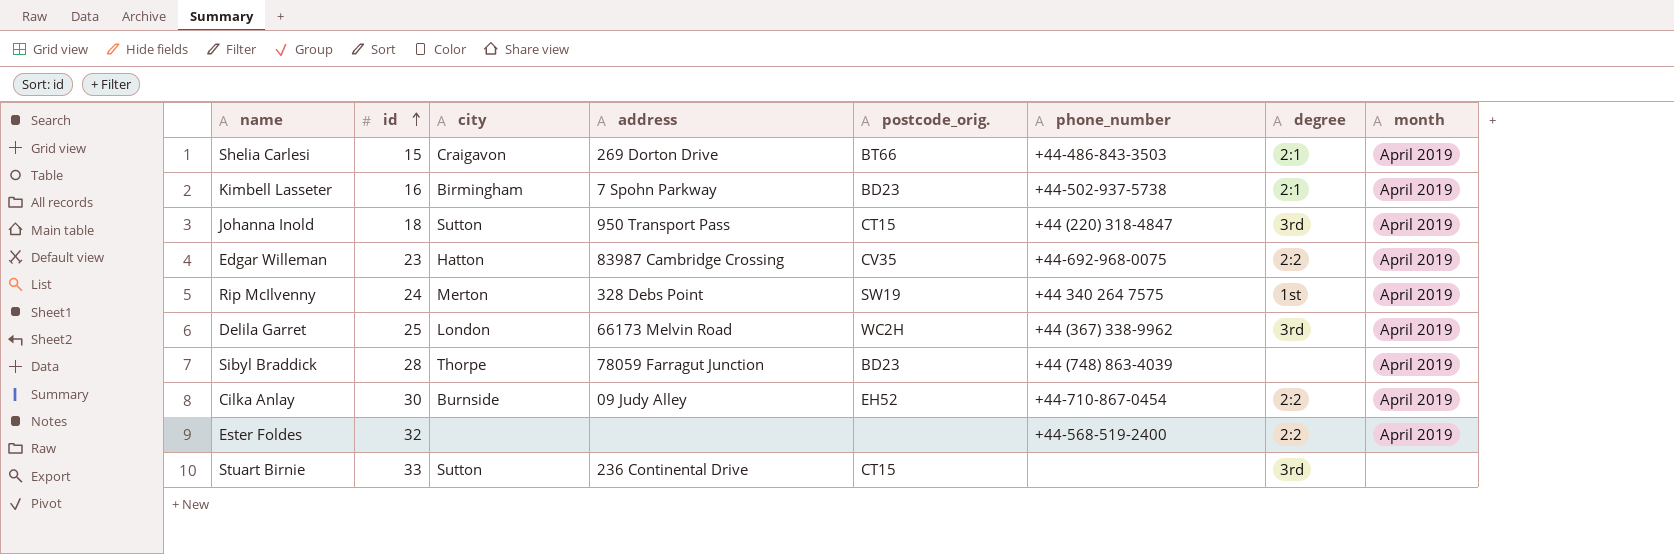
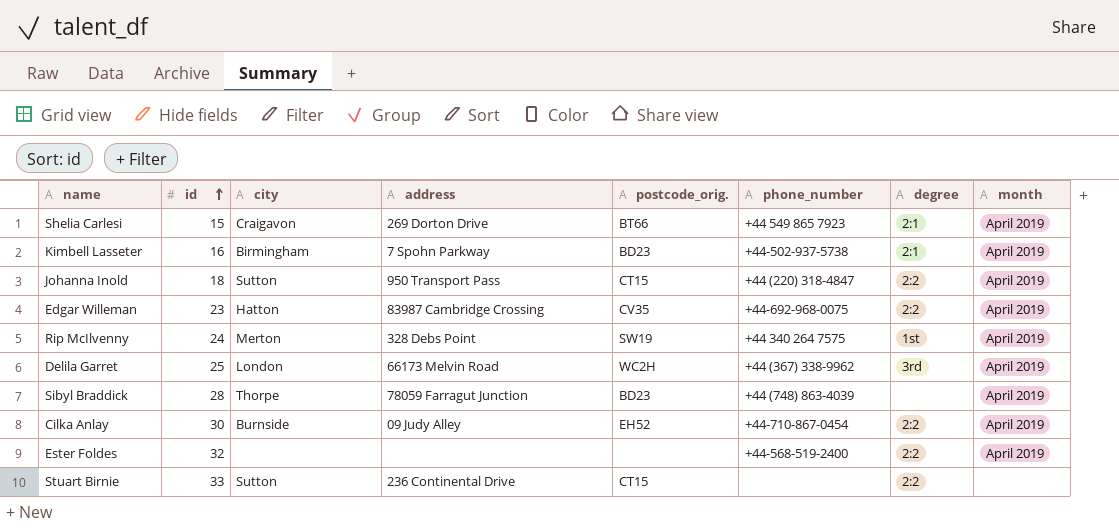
Shelia Carlesi | phone_number: +44-486-843-3503 -> +44 549 865 7923
Johanna Inold | degree: 3rd -> 2:2
Stuart Birnie | degree: 3rd -> 2:2

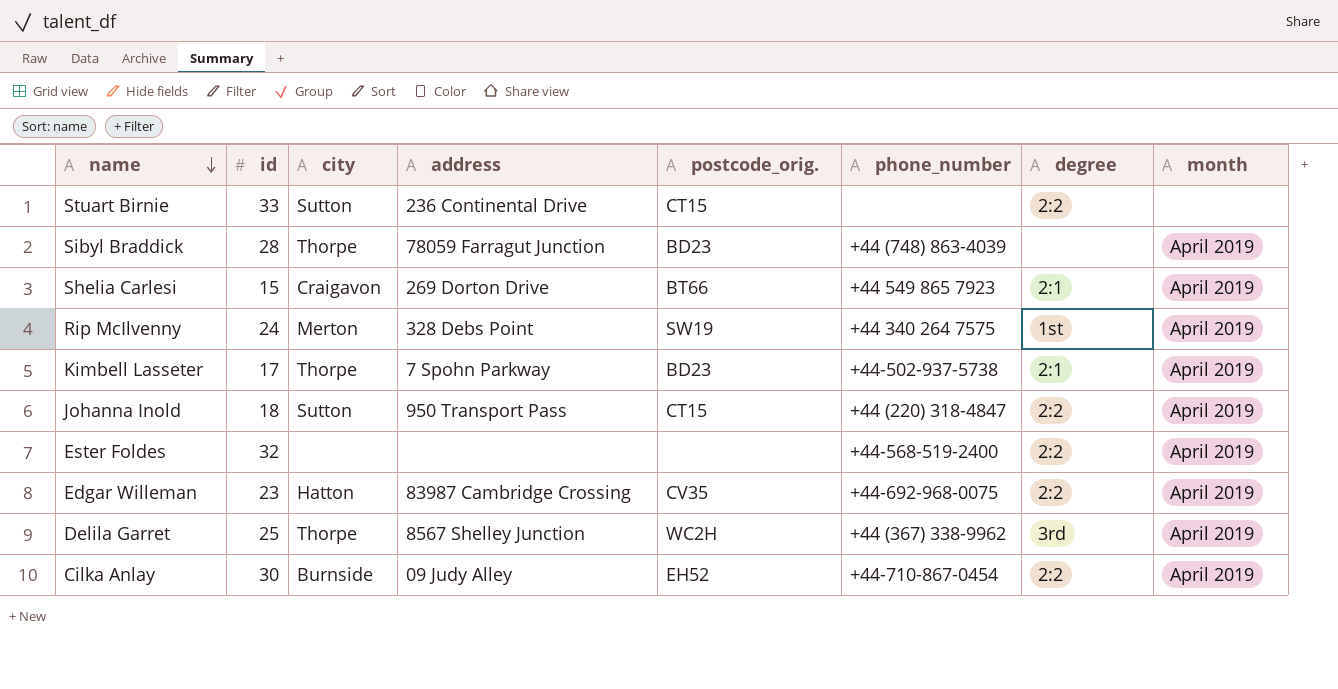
row order: id ascending -> name descending
Kimbell Lasseter | id: 16 -> 17
Kimbell Lasseter | city: Birmingham -> Thorpe
Delila Garret | city: London -> Thorpe
Delila Garret | address: 66173 Melvin Road -> 8567 Shelley Junction

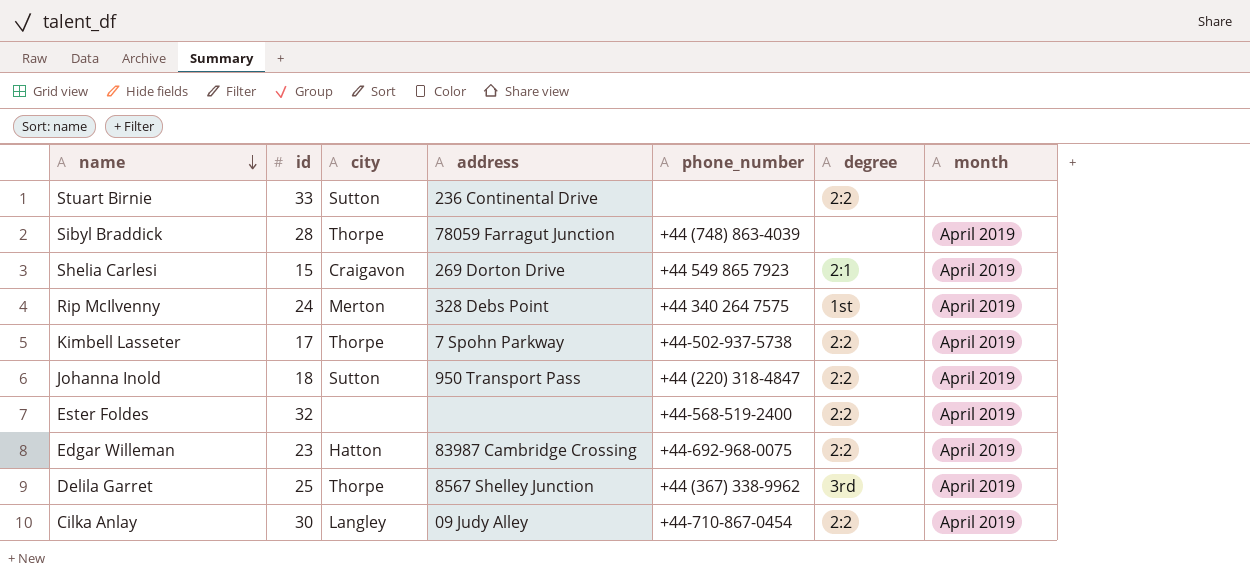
column postcode_orig. | position: 5 -> none
Kimbell Lasseter | degree: 2:1 -> 2:2
Cilka Anlay | city: Burnside -> Langley

